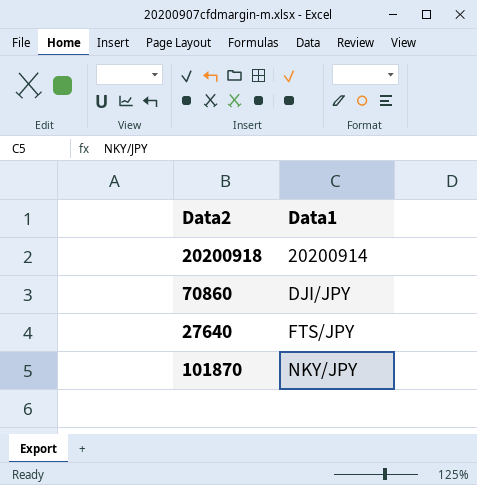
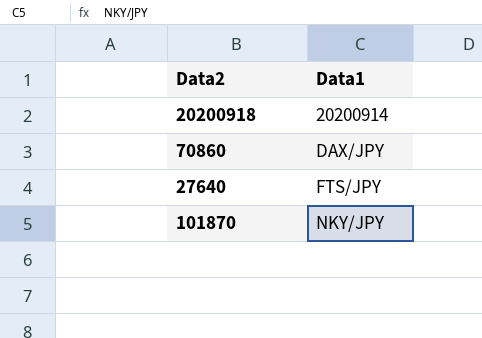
70860 | Data1: DJI/JPY -> DAX/JPY

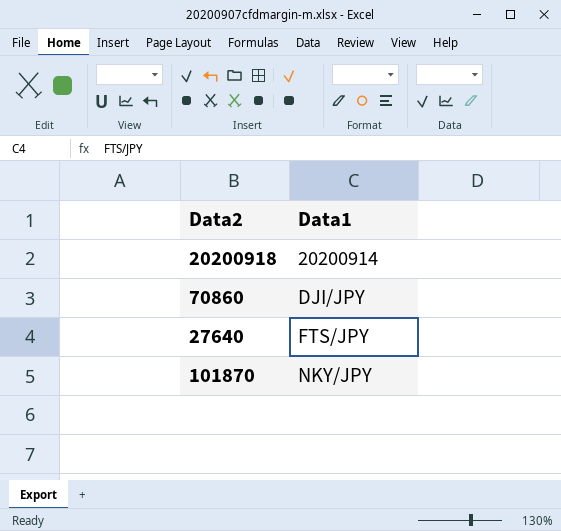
70860 | Data1: DAX/JPY -> DJI/JPY

